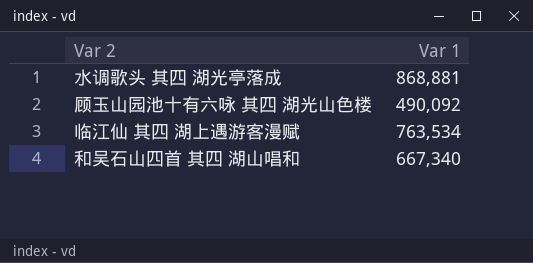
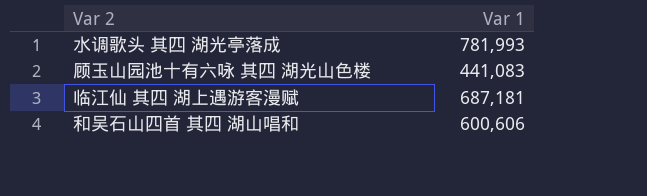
水调歌头 其四 湖光亭落成 | Var 1: 868,881 -> 781,993
顾玉山园池十有六咏 其四 湖光山色楼 | Var 1: 490,092 -> 441,083
临江仙 其四 湖上遇游客漫赋 | Var 1: 763,534 -> 687,181
和吴石山四首 其四 湖山唱和 | Var 1: 667,340 -> 600,606

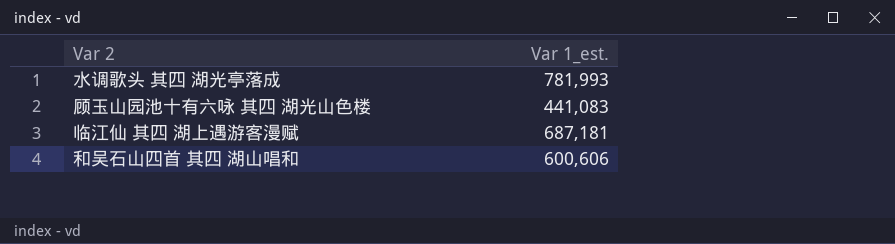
column name: Var 1 -> Var 1_est.

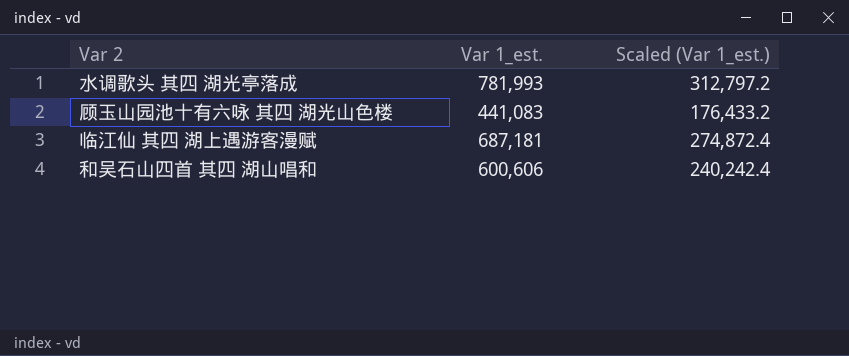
column Scaled (Var 1_est.) | formula: none -> [Var 1_est.] * 0.4

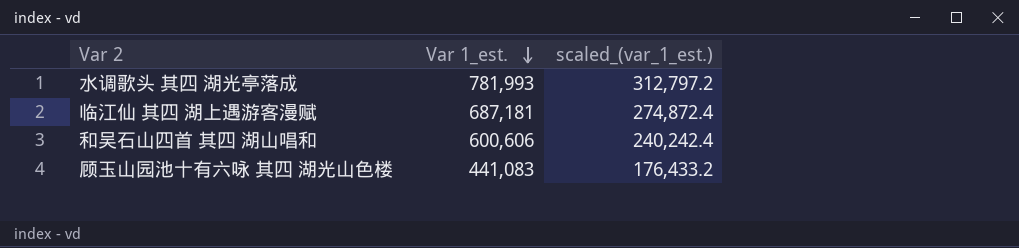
row order: none -> Var 1_est. descending
column name: Scaled (Var 1_est.) -> scaled_(var_1_est.)

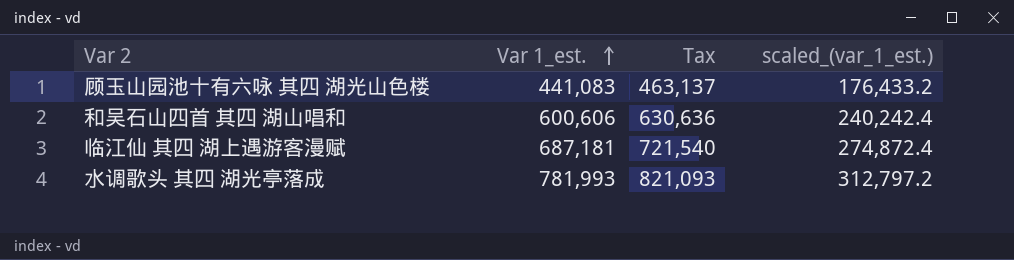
row order: Var 1_est. descending -> Var 1_est. ascending
column Tax | formula: none -> [Var 1_est.] * 1.05

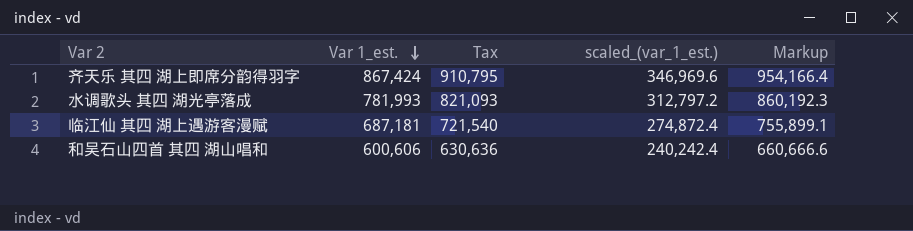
row order: Var 1_est. ascending -> Var 1_est. descending
column Markup | formula: none -> [Var 1_est.] * 1.1
row 顾玉山园池十有六咏 其四 湖光山色楼: 441,083 | 463,137 | 176,433.2 -> none
row 齐天乐 其四 湖上即席分韵得羽字: none -> 867,424 | 910,795 | 346,969.6 | 954,166.4

